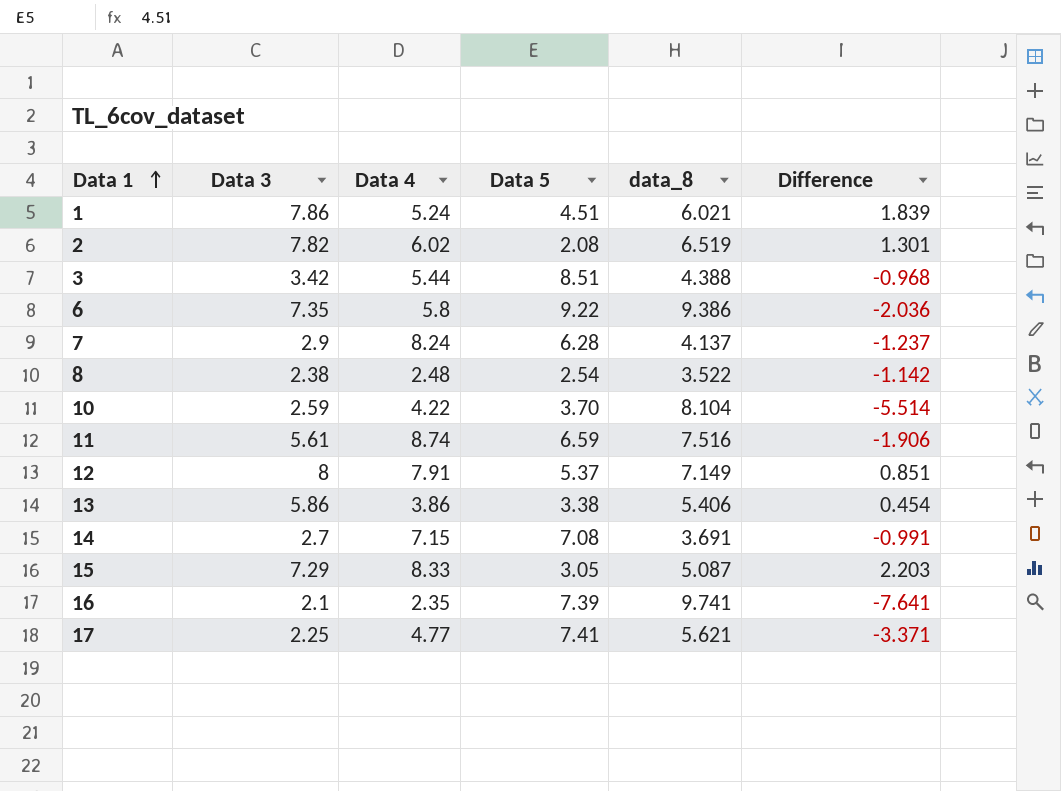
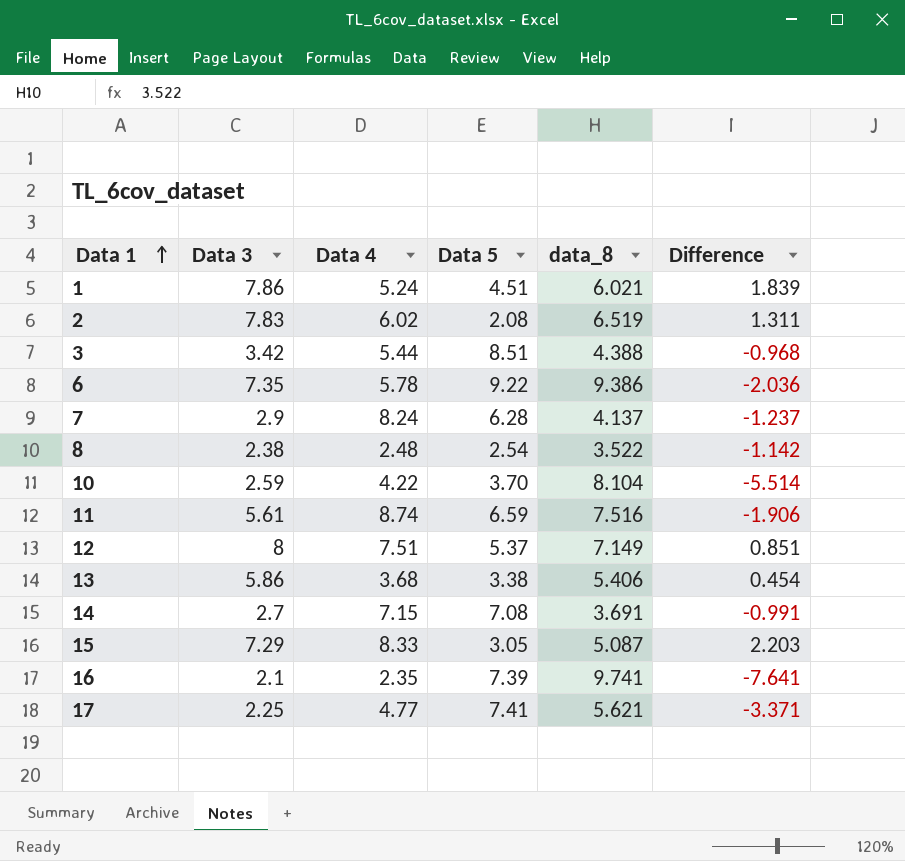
2 | Data 3: 7.82 -> 7.83
2 | Difference: 1.301 -> 1.311
6 | Data 4: 5.8 -> 5.78
12 | Data 4: 7.91 -> 7.51
13 | Data 4: 3.86 -> 3.68

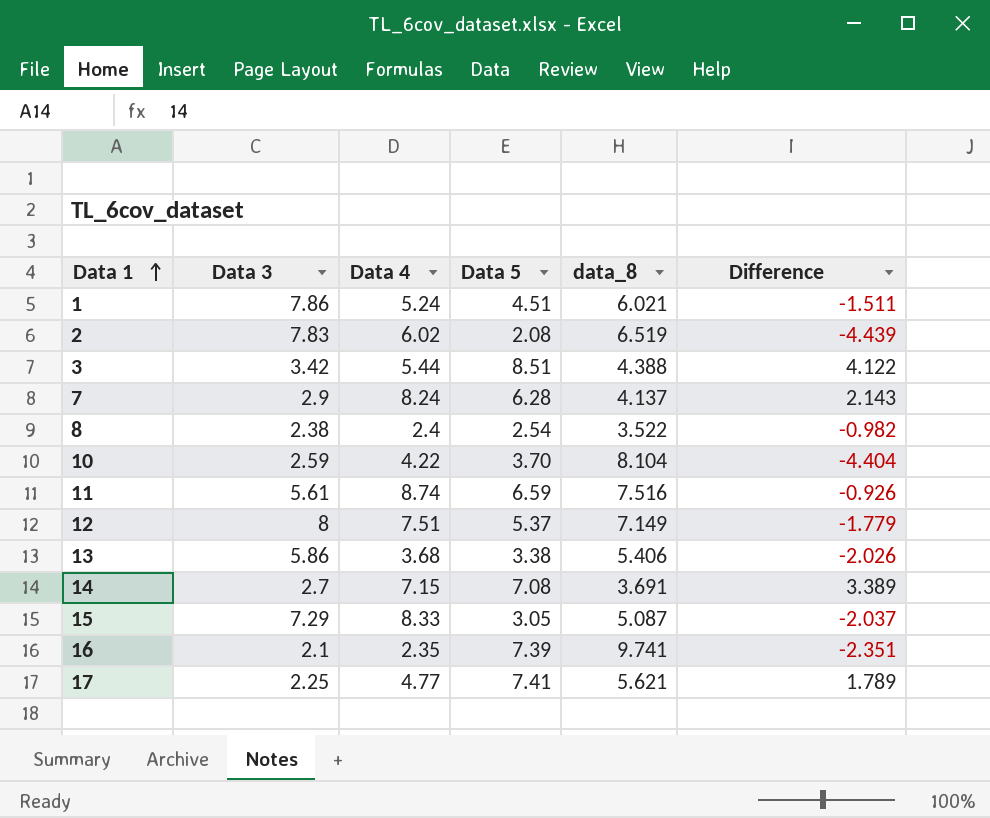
column Difference | formula: [Data 3] - [data_8] -> [Data 5] - [data_8]
row 6: 7.35 | 5.78 | 9.22 | 9.386 | -2.036 -> none
8 | Data 4: 2.48 -> 2.4

